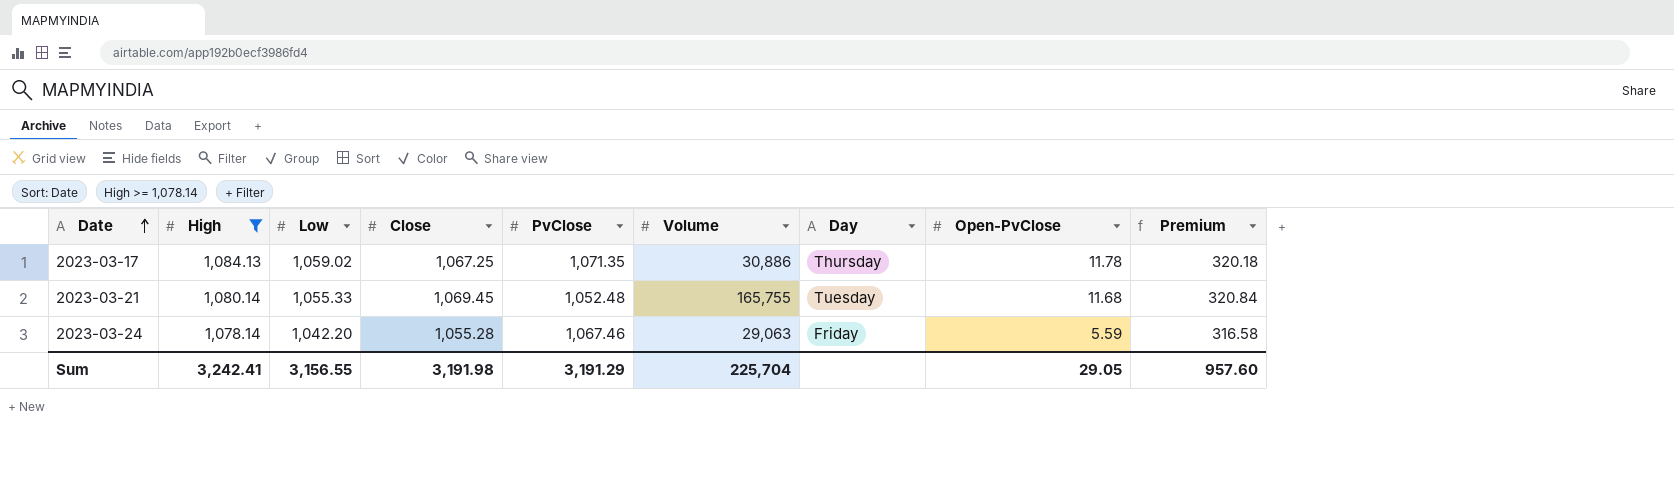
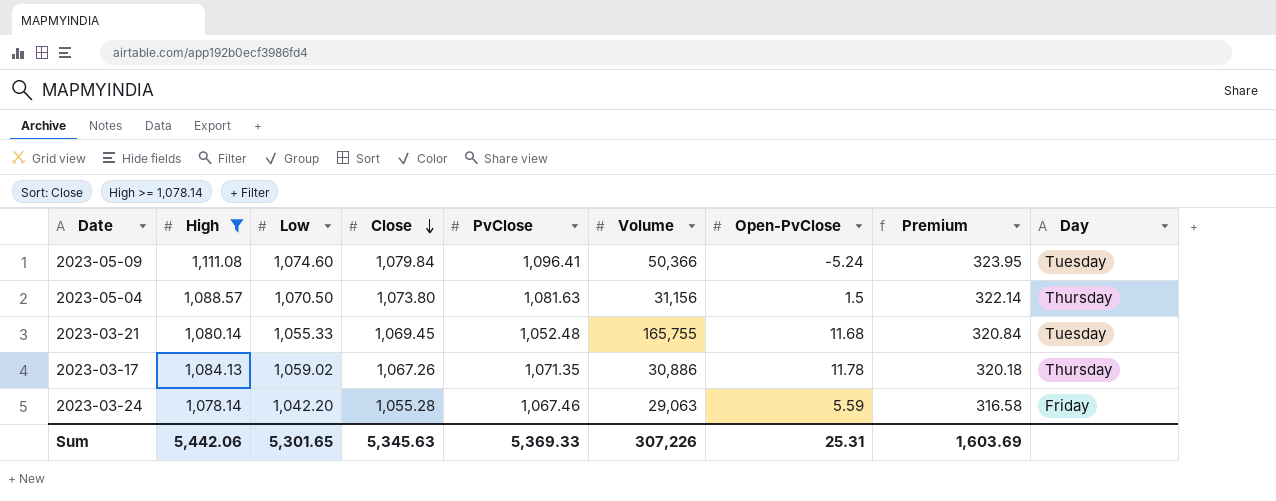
row order: Date ascending -> Close descending
column Day | position: 7 -> 9
row 2023-05-09: none -> 1,111.08 | 1,074.60 | 1,079.84 | 1,096.41 | 50,366 | -5.24 | 323.95 | Tuesday
row 2023-05-04: none -> 1,088.57 | 1,070.50 | 1,073.80 | 1,081.63 | 31,156 | 1.5 | 322.14 | Thursday
2023-03-17 | Close: 1,067.25 -> 1,067.26
Sum | High: 3,242.41 -> 5,442.06
Sum | Low: 3,156.55 -> 5,301.65
Sum | Close: 3,191.98 -> 5,345.63
Sum | PvClose: 3,191.29 -> 5,369.33
Sum | Volume: 225,704 -> 307,226
Sum | Open-PvClose: 29.05 -> 25.31
Sum | Premium: 957.60 -> 1,603.69

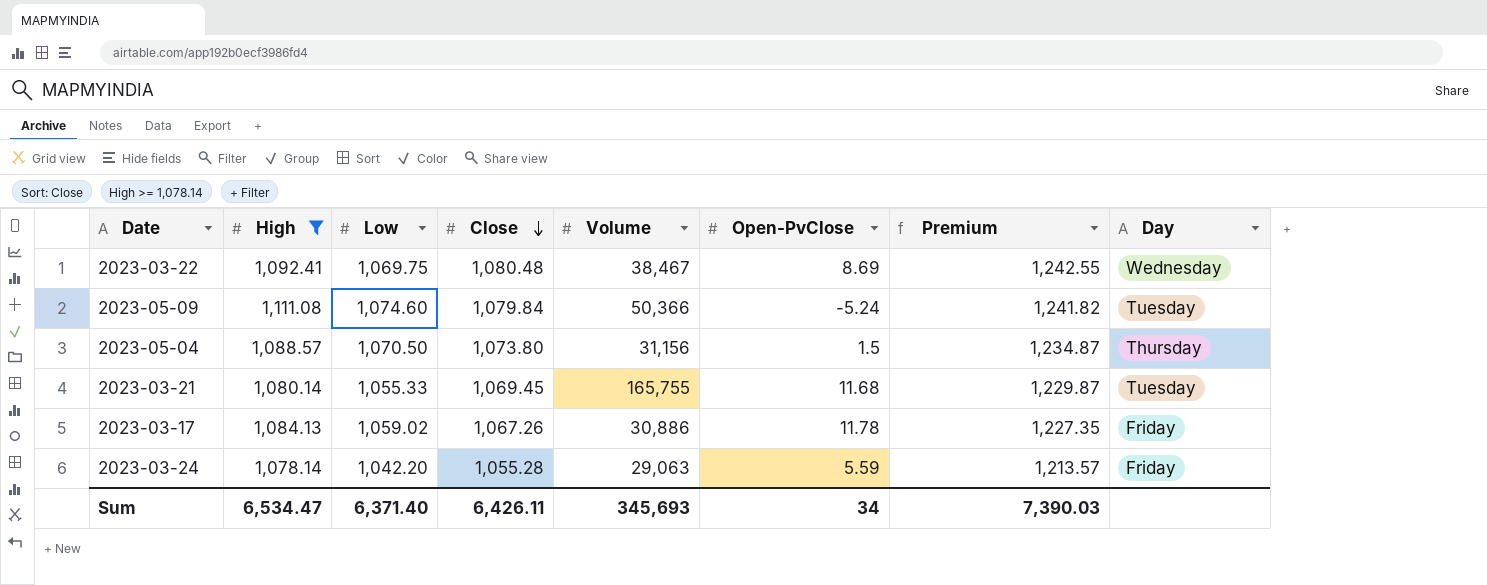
column PvClose | position: 5 -> none
column Premium | formula: [Close] * 0.3 -> [Close] * 1.15
row 2023-03-22: none -> 1,092.41 | 1,069.75 | 1,080.48 | 38,467 | 8.69 | 1,242.55 | Wednesday
2023-03-17 | Day: Thursday -> Friday
Sum | High: 5,442.06 -> 6,534.47
Sum | Low: 5,301.65 -> 6,371.40
Sum | Close: 5,345.63 -> 6,426.11
Sum | Volume: 307,226 -> 345,693
Sum | Open-PvClose: 25.31 -> 34
Sum | Premium: 1,603.69 -> 7,390.03

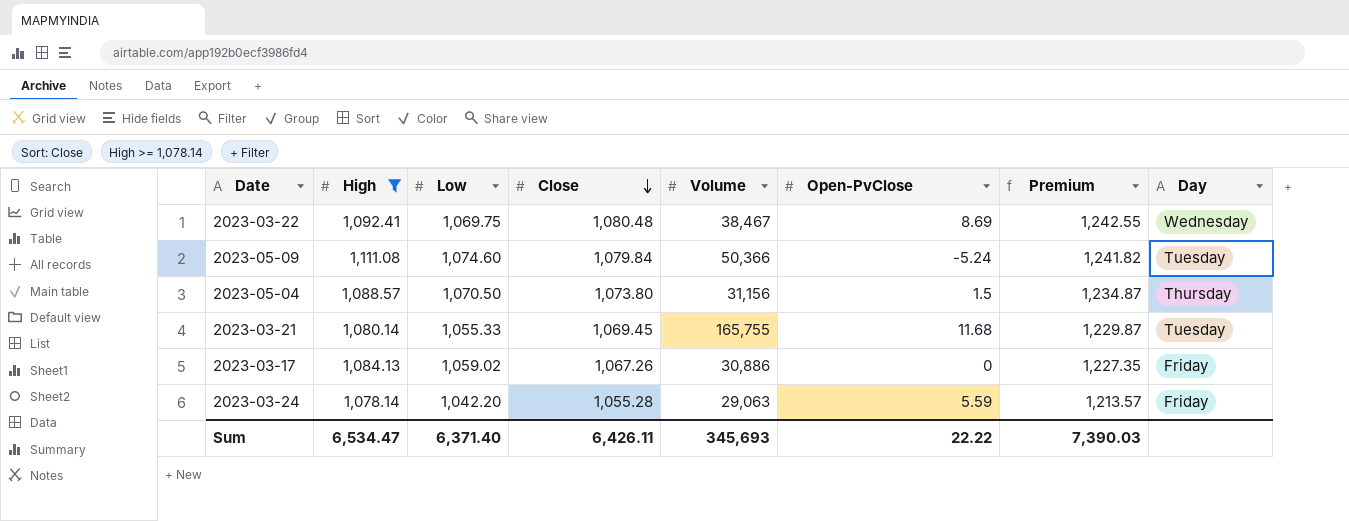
2023-03-17 | Open-PvClose: 11.78 -> 0
Sum | Open-PvClose: 34 -> 22.22

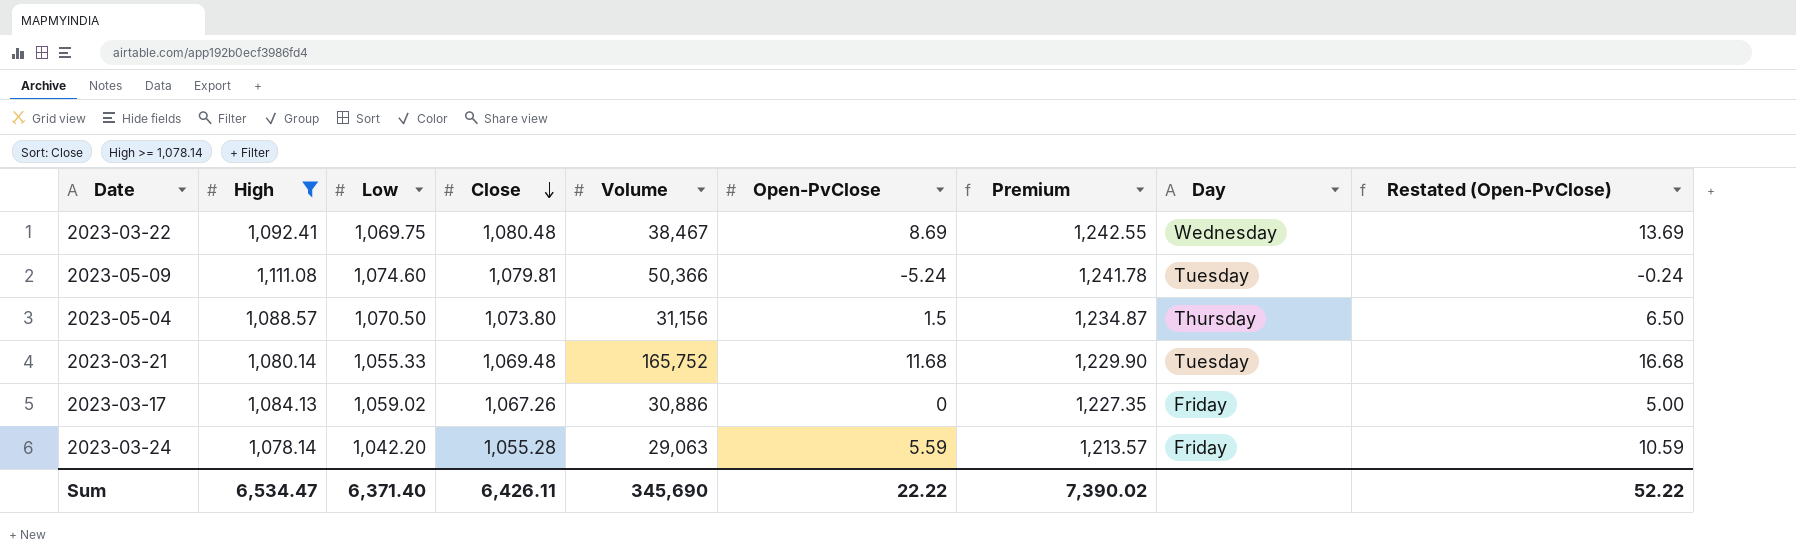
column Restated (Open-PvClose) | formula: none -> [Open-PvClose] + 5
2023-05-09 | Close: 1,079.84 -> 1,079.81
2023-05-09 | Premium: 1,241.82 -> 1,241.78
2023-03-21 | Close: 1,069.45 -> 1,069.48
2023-03-21 | Volume: 165,755 -> 165,752
2023-03-21 | Premium: 1,229.87 -> 1,229.90
Sum | Volume: 345,693 -> 345,690
Sum | Premium: 7,390.03 -> 7,390.02

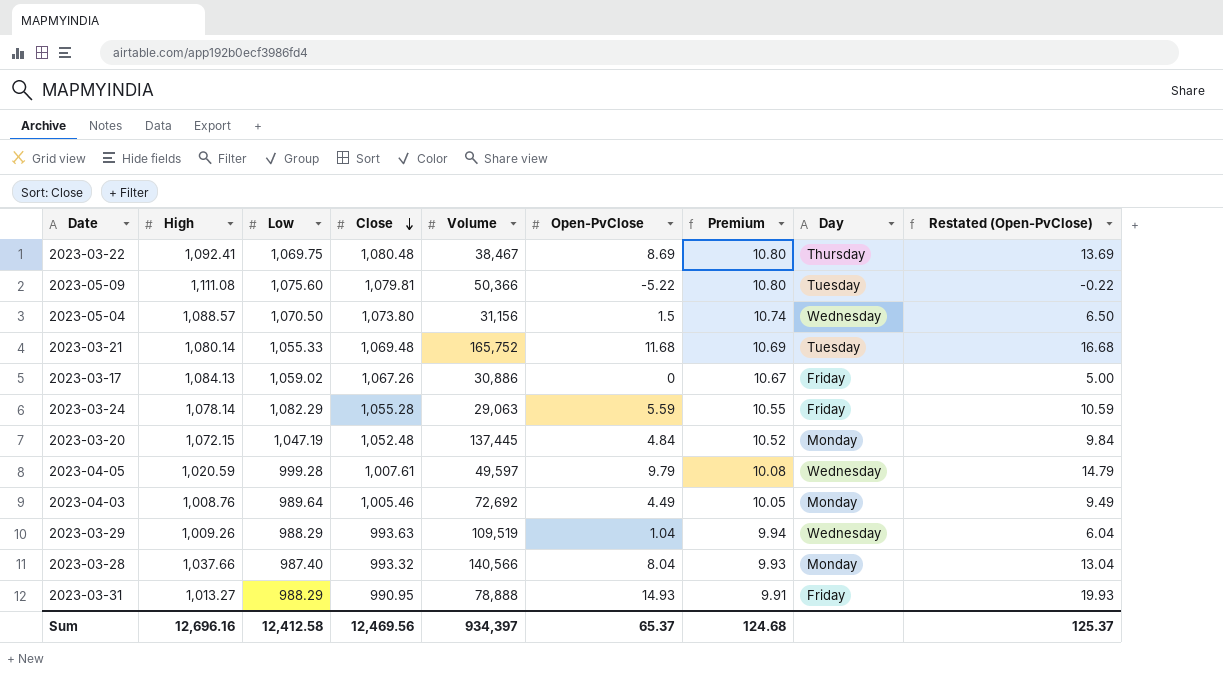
filter: High >= 1,078.14 -> none
column Premium | formula: [Close] * 1.15 -> [Close] * 0.01
2023-03-22 | Day: Wednesday -> Thursday
2023-05-09 | Low: 1,074.60 -> 1,075.60
2023-05-09 | Open-PvClose: -5.24 -> -5.22
2023-05-09 | Restated (Open-PvClose): -0.24 -> -0.22
2023-05-04 | Day: Thursday -> Wednesday
2023-03-24 | Low: 1,042.20 -> 1,082.29
Sum | High: 6,534.47 -> 12,696.16
Sum | Low: 6,371.40 -> 12,412.58
Sum | Close: 6,426.11 -> 12,469.56
Sum | Volume: 345,690 -> 934,397
Sum | Open-PvClose: 22.22 -> 65.37
Sum | Premium: 7,390.02 -> 124.68
Sum | Restated (Open-PvClose): 52.22 -> 125.37

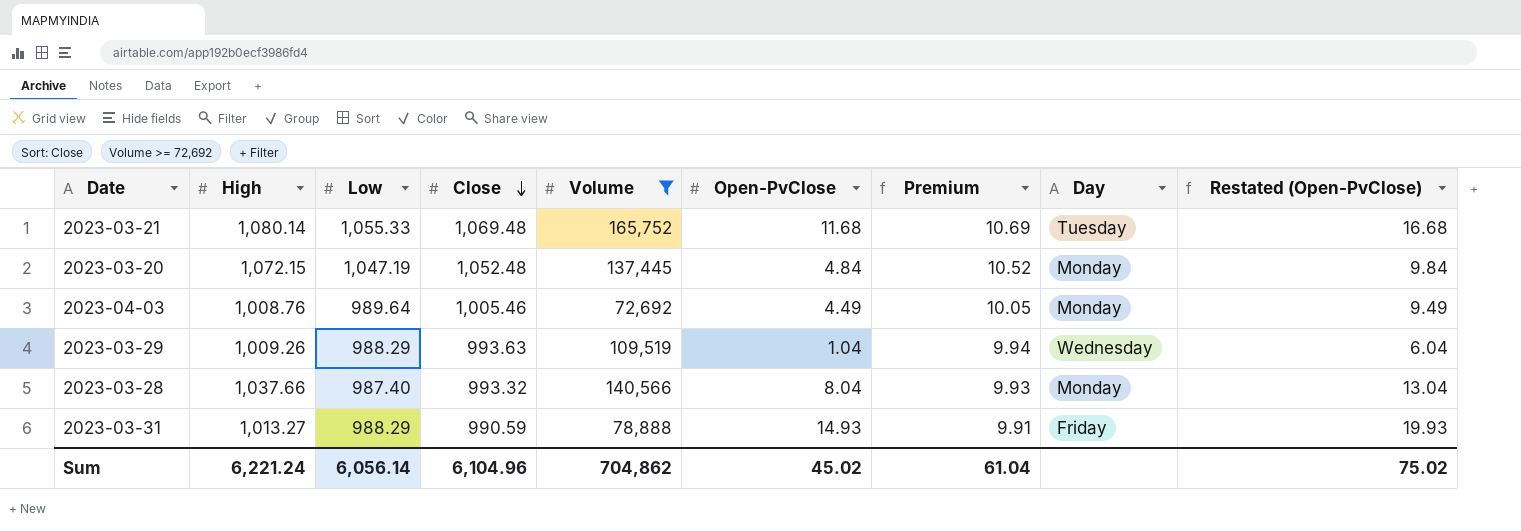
filter: none -> Volume >= 72,692
2023-03-31 | Close: 990.95 -> 990.59
Sum | High: 12,696.16 -> 6,221.24
Sum | Low: 12,412.58 -> 6,056.14
Sum | Close: 12,469.56 -> 6,104.96
Sum | Volume: 934,397 -> 704,862
Sum | Open-PvClose: 65.37 -> 45.02
Sum | Premium: 124.68 -> 61.04
Sum | Restated (Open-PvClose): 125.37 -> 75.02

